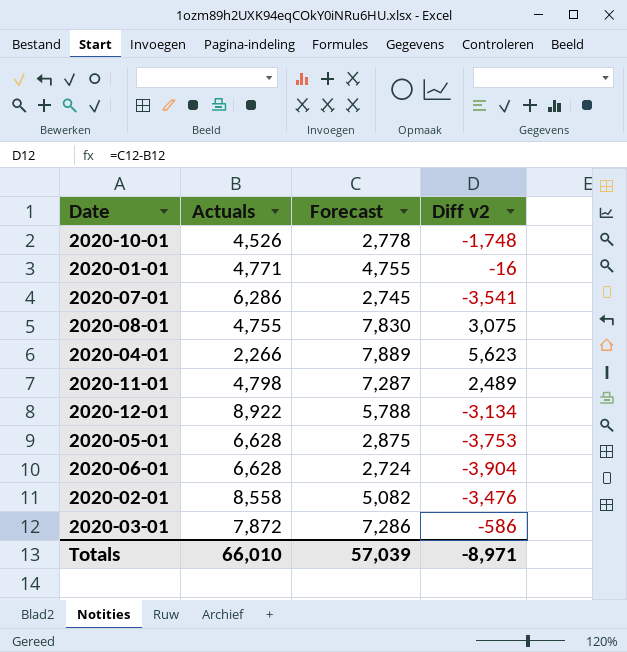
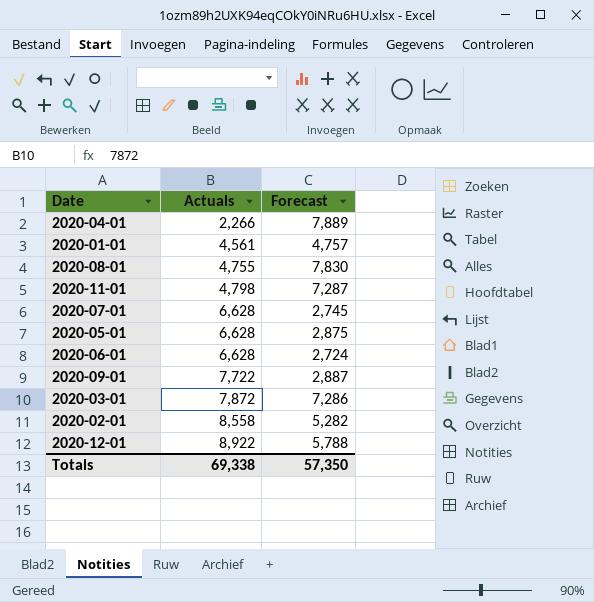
row order: none -> Actuals ascending
column Diff v2 | formula: [Forecast] - [Actuals] -> none
row 2020-10-01: 4,526 | 2,778 | -1,748 -> none
2020-01-01 | Actuals: 4,771 -> 4,561
2020-01-01 | Forecast: 4,755 -> 4,757
2020-07-01 | Actuals: 6,286 -> 6,628
row 2020-09-01: none -> 7,722 | 2,887
2020-02-01 | Forecast: 5,082 -> 5,282
Totals | Actuals: 66,010 -> 69,338
Totals | Forecast: 57,039 -> 57,350

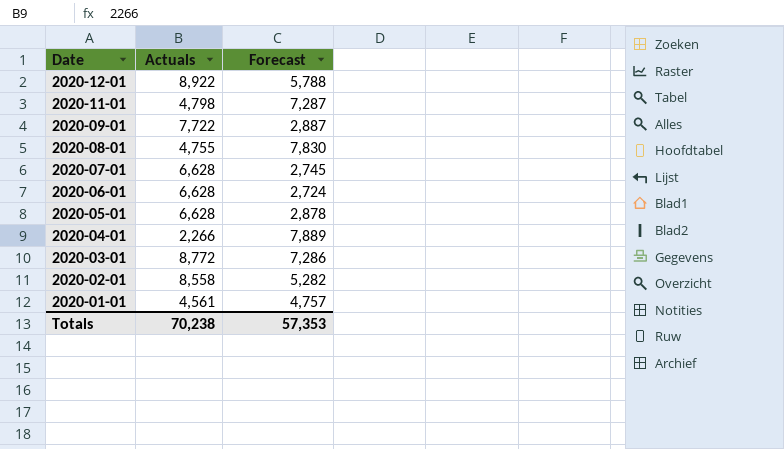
row order: Actuals ascending -> Date descending
2020-05-01 | Forecast: 2,875 -> 2,878
2020-03-01 | Actuals: 7,872 -> 8,772
Totals | Actuals: 69,338 -> 70,238
Totals | Forecast: 57,350 -> 57,353

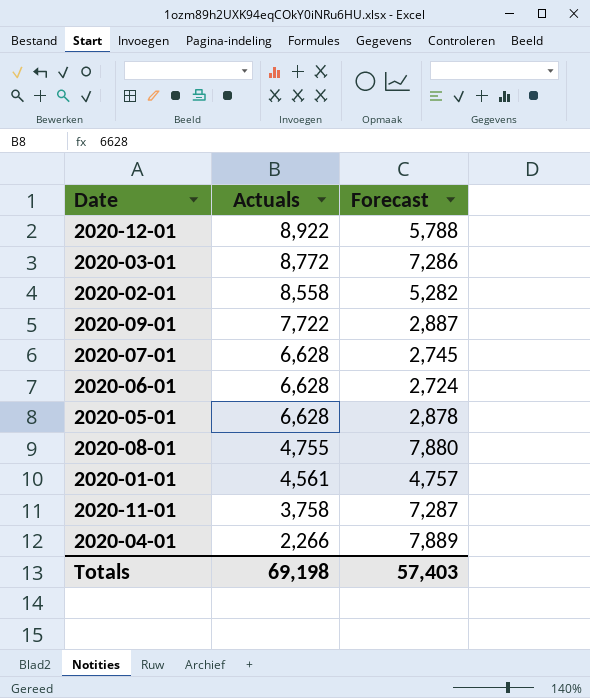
row order: Date descending -> Actuals descending
2020-08-01 | Forecast: 7,830 -> 7,880
2020-11-01 | Actuals: 4,798 -> 3,758
Totals | Actuals: 70,238 -> 69,198
Totals | Forecast: 57,353 -> 57,403

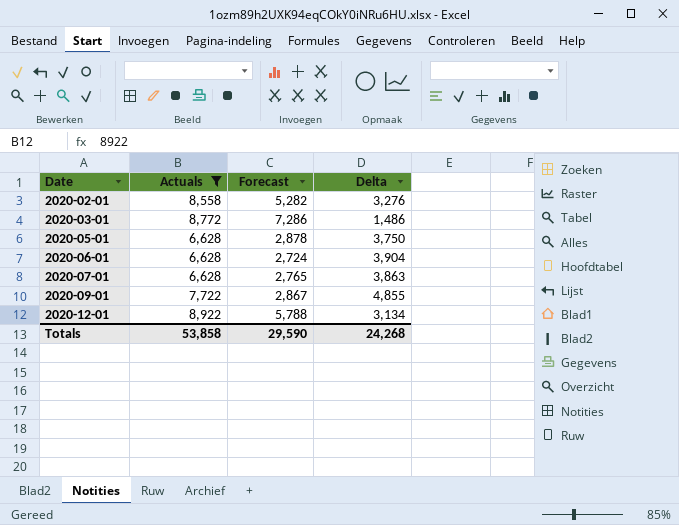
filter: none -> Actuals >= 6,628
row order: Actuals descending -> Date ascending
column Delta | formula: none -> [Actuals] - [Forecast]
2020-07-01 | Forecast: 2,745 -> 2,765
2020-09-01 | Forecast: 2,887 -> 2,867
Totals | Actuals: 69,198 -> 53,858
Totals | Forecast: 57,403 -> 29,590

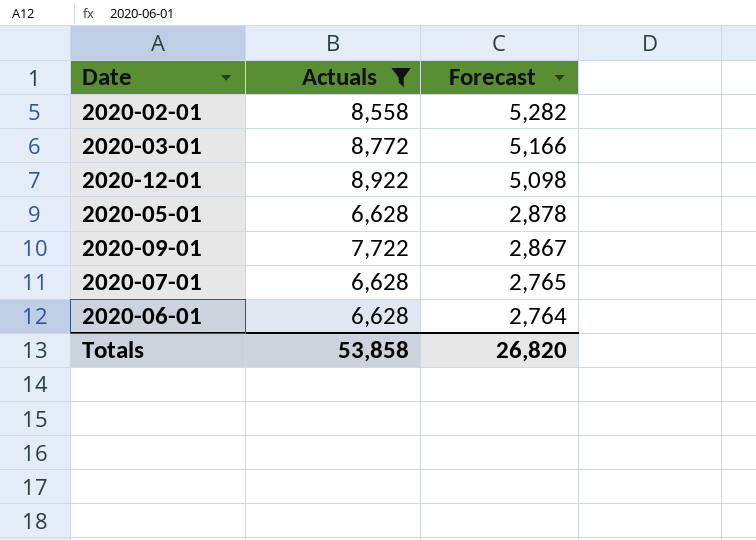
row order: Date ascending -> Forecast descending
column Delta | formula: [Actuals] - [Forecast] -> none
2020-03-01 | Forecast: 7,286 -> 5,166
2020-12-01 | Forecast: 5,788 -> 5,098
2020-06-01 | Forecast: 2,724 -> 2,764
Totals | Forecast: 29,590 -> 26,820

